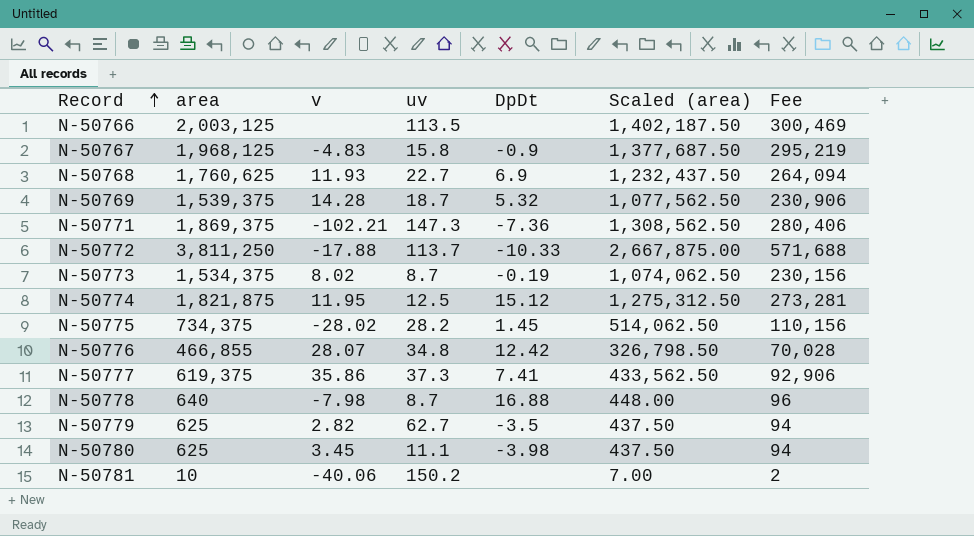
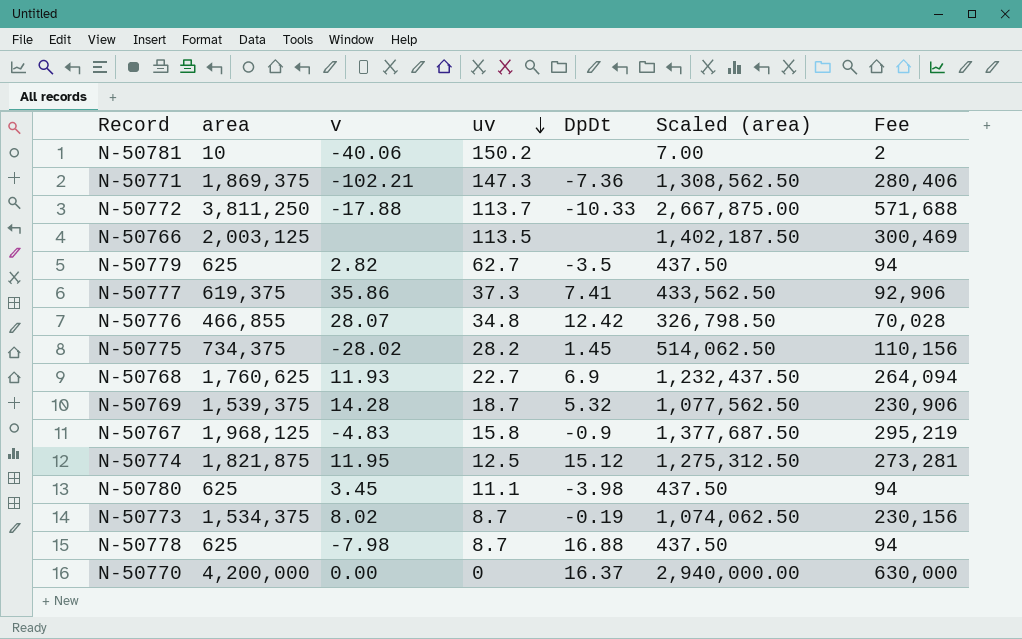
row order: Record ascending -> uv descending
N-50778 | area: 640 -> 625
N-50778 | Scaled (area): 448.00 -> 437.50
N-50778 | Fee: 96 -> 94
row N-50770: none -> 4,200,000 | 0.00 | 0 | 16.37 | 2,940,000.00 | 630,000

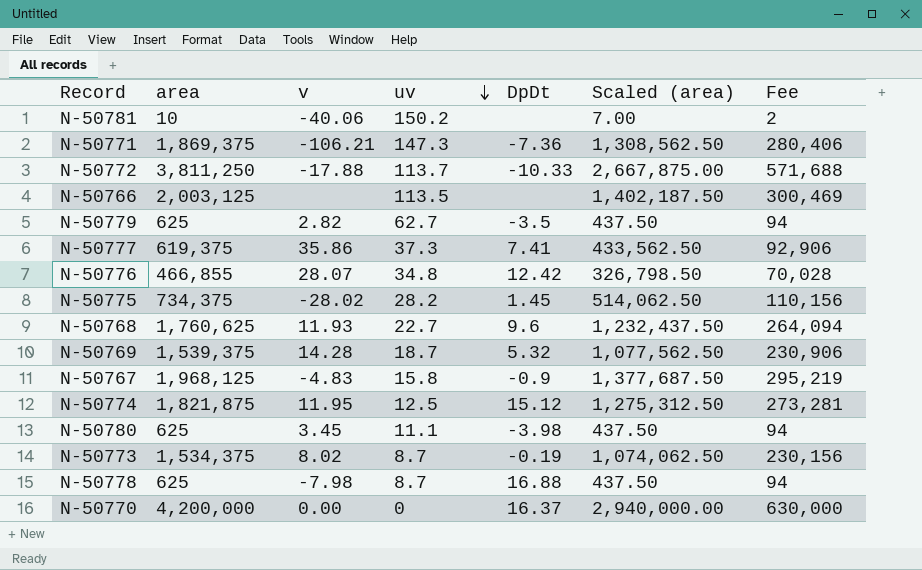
N-50771 | v: -102.21 -> -106.21
N-50768 | DpDt: 6.9 -> 9.6

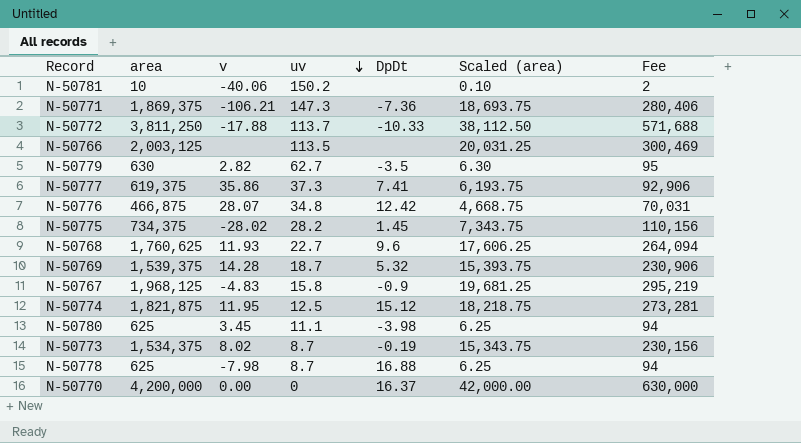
column Scaled (area) | formula: [area] * 0.7 -> [area] * 0.01
N-50779 | area: 625 -> 630
N-50779 | Fee: 94 -> 95
N-50776 | area: 466,855 -> 466,875
N-50776 | Fee: 70,028 -> 70,031

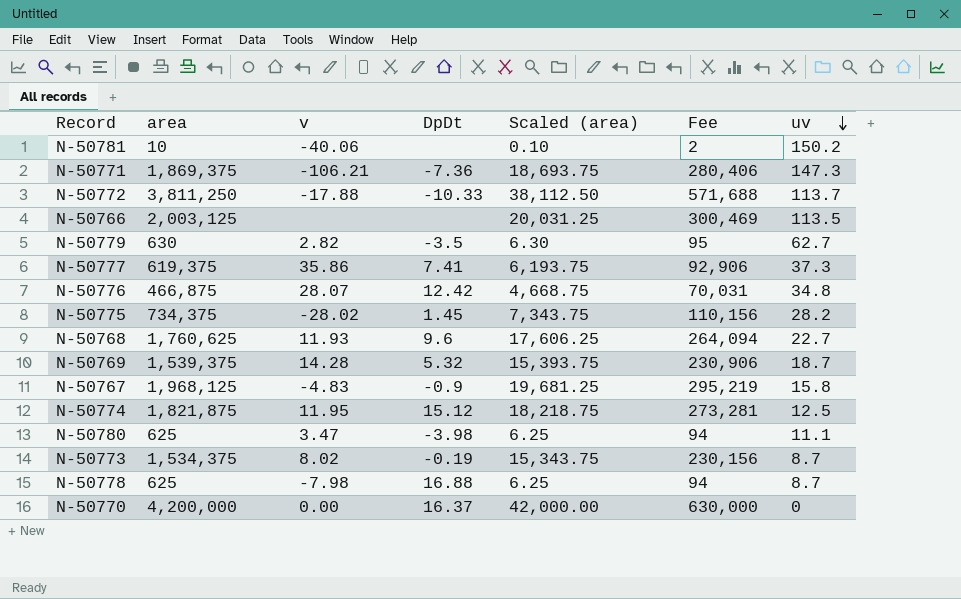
column uv | position: 4 -> 7
N-50780 | v: 3.45 -> 3.47

